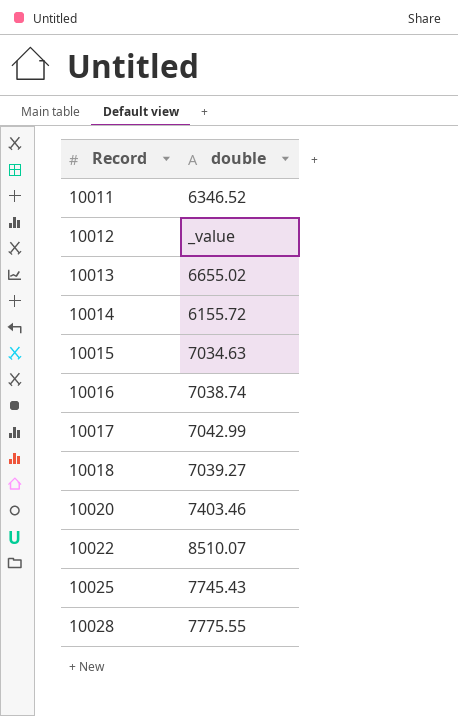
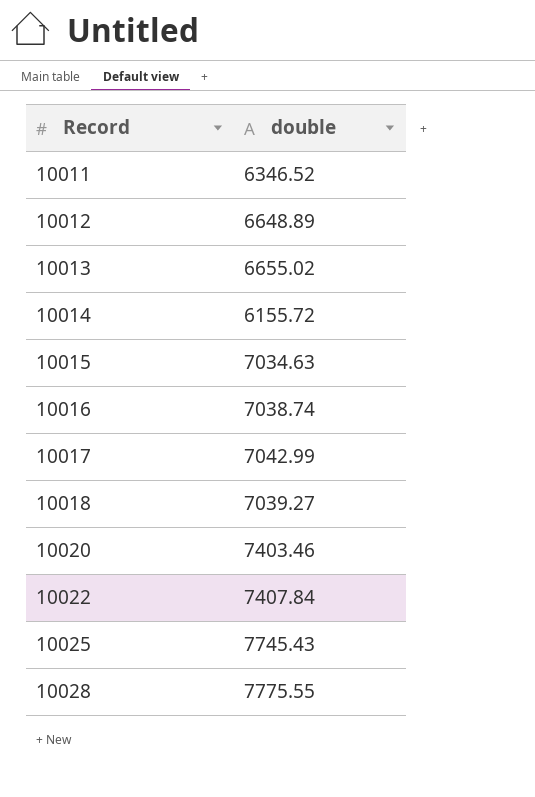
10012 | double: _value -> 6648.89
10022 | double: 8510.07 -> 7407.84

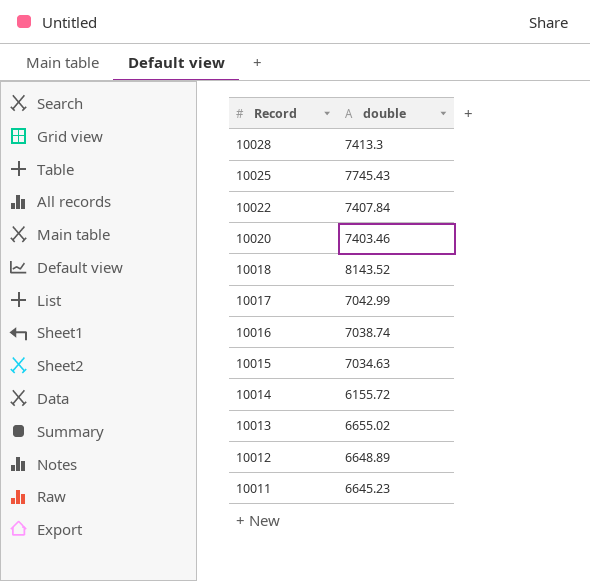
row order: Record ascending -> Record descending
10028 | double: 7775.55 -> 7413.3
10018 | double: 7039.27 -> 8143.52
10011 | double: 6346.52 -> 6645.23

